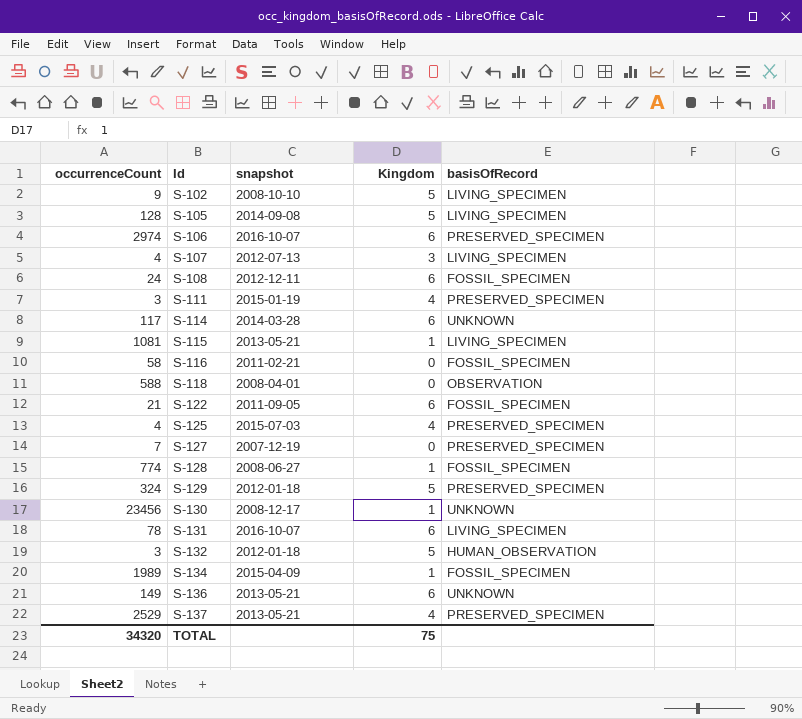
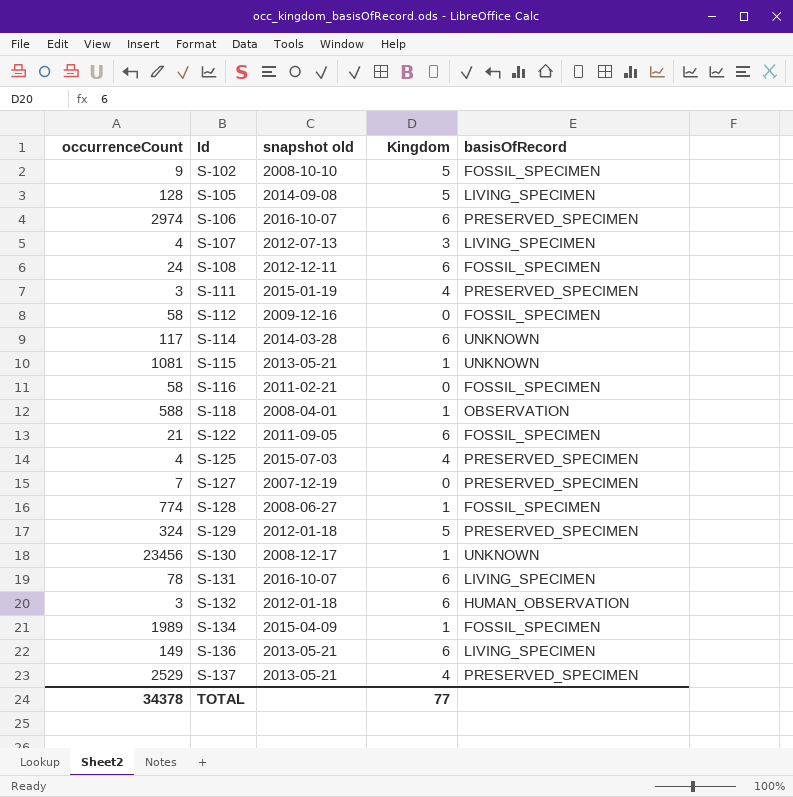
column name: snapshot -> snapshot old
S-102 | basisOfRecord: LIVING_SPECIMEN -> FOSSIL_SPECIMEN
row S-112: none -> 58 | 2009-12-16 | 0 | FOSSIL_SPECIMEN
S-115 | basisOfRecord: LIVING_SPECIMEN -> UNKNOWN
S-118 | Kingdom: 0 -> 1
S-132 | Kingdom: 5 -> 6
S-136 | basisOfRecord: UNKNOWN -> LIVING_SPECIMEN
TOTAL | occurrenceCount: 34320 -> 34378
TOTAL | Kingdom: 75 -> 77

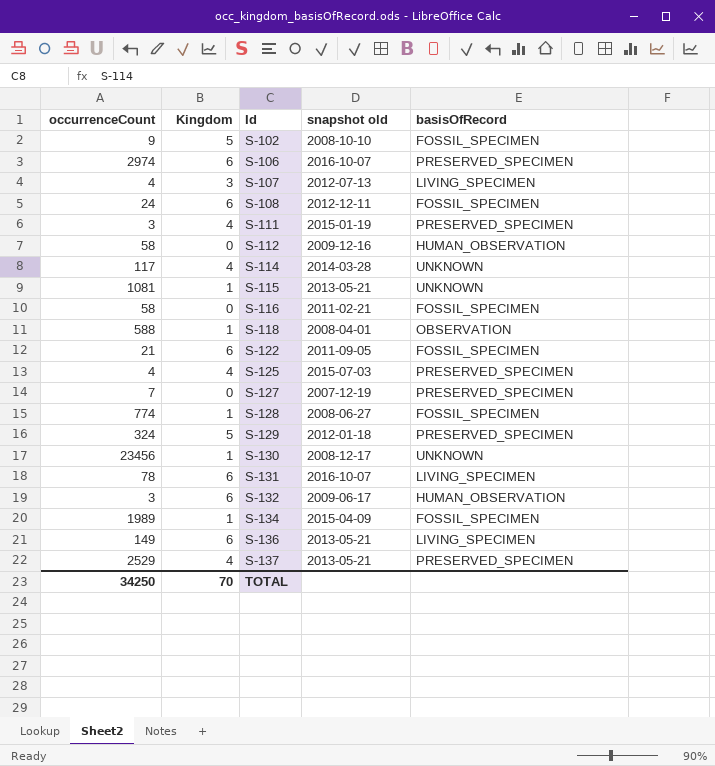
column Kingdom | position: 4 -> 2
row S-105: 128 | 2014-09-08 | 5 | LIVING_SPECIMEN -> none
S-112 | basisOfRecord: FOSSIL_SPECIMEN -> HUMAN_OBSERVATION
S-114 | Kingdom: 6 -> 4
S-132 | snapshot old: 2012-01-18 -> 2009-06-17
TOTAL | occurrenceCount: 34378 -> 34250
TOTAL | Kingdom: 77 -> 70

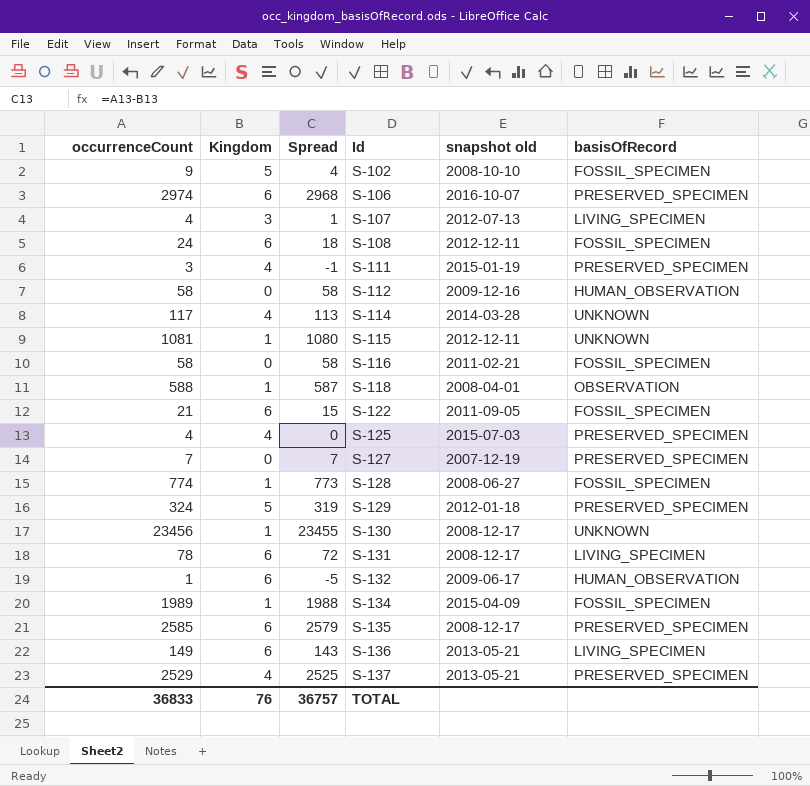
column Spread | formula: none -> [occurrenceCount] - [Kingdom]
S-115 | snapshot old: 2013-05-21 -> 2012-12-11
S-131 | snapshot old: 2016-10-07 -> 2008-12-17
S-132 | occurrenceCount: 3 -> 1
row S-135: none -> 2585 | 6 | 2579 | 2008-12-17 | PRESERVED_SPECIMEN
TOTAL | occurrenceCount: 34250 -> 36833
TOTAL | Kingdom: 70 -> 76

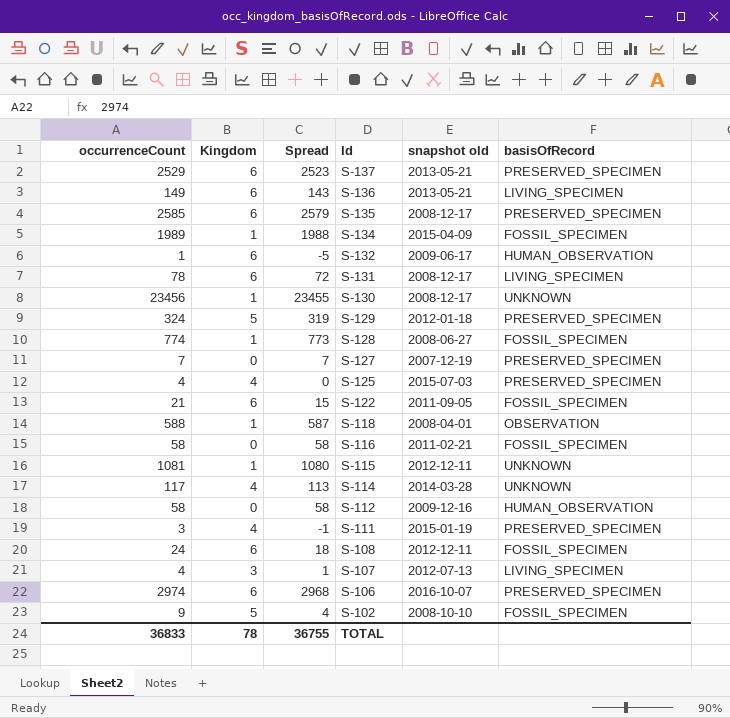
row order: Id ascending -> Id descending
S-137 | Kingdom: 4 -> 6
S-137 | Spread: 2525 -> 2523
TOTAL | Kingdom: 76 -> 78
TOTAL | Spread: 36757 -> 36755

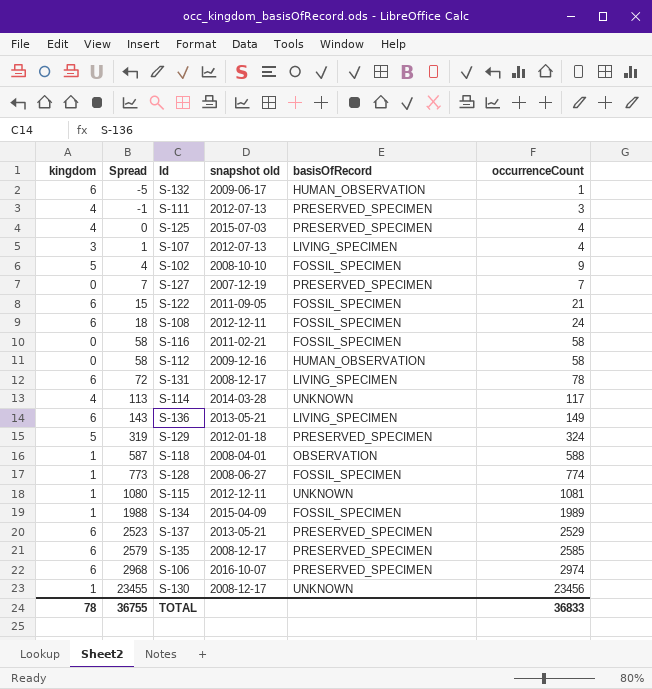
row order: Id descending -> Spread ascending
column name: Kingdom -> kingdom
column occurrenceCount | position: 1 -> 6
S-111 | snapshot old: 2015-01-19 -> 2012-07-13

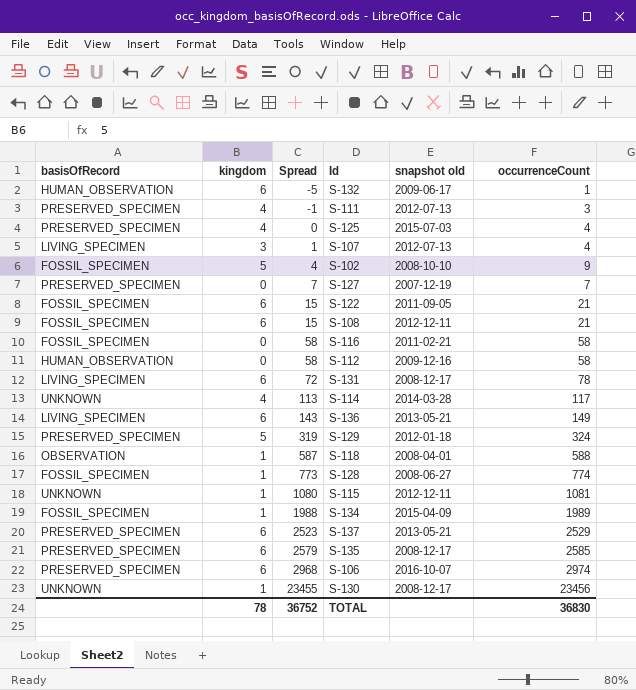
column basisOfRecord | position: 5 -> 1
S-108 | Spread: 18 -> 15
S-108 | occurrenceCount: 24 -> 21
TOTAL | Spread: 36755 -> 36752
TOTAL | occurrenceCount: 36833 -> 36830

